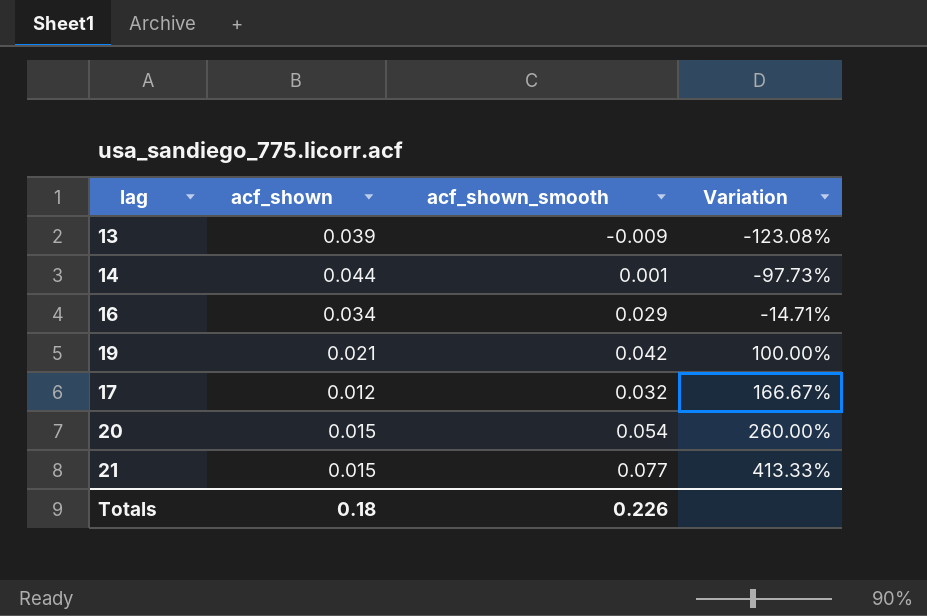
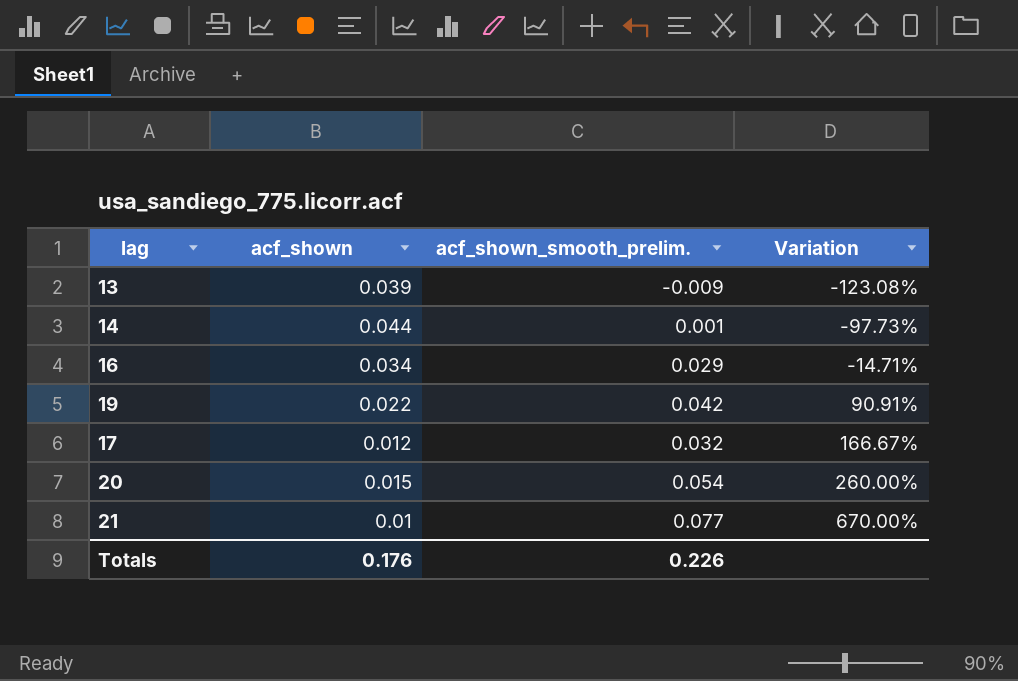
column name: acf_shown_smooth -> acf_shown_smooth_prelim.
19 | acf_shown: 0.021 -> 0.022
19 | Variation: 100.00% -> 90.91%
21 | acf_shown: 0.015 -> 0.01
21 | Variation: 413.33% -> 670.00%
Totals | acf_shown: 0.18 -> 0.176

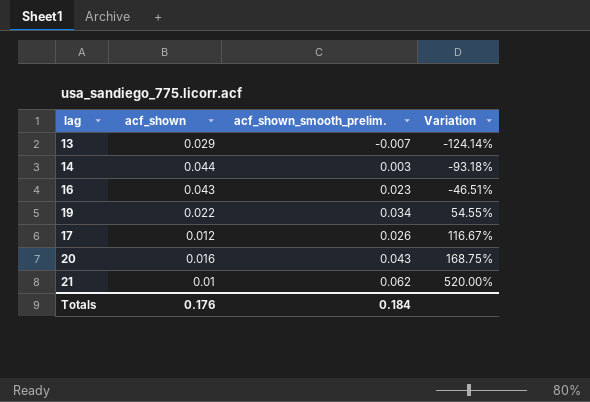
13 | acf_shown: 0.039 -> 0.029
13 | acf_shown_smooth_prelim.: -0.009 -> -0.007
13 | Variation: -123.08% -> -124.14%
14 | acf_shown_smooth_prelim.: 0.001 -> 0.003
14 | Variation: -97.73% -> -93.18%
16 | acf_shown: 0.034 -> 0.043
16 | acf_shown_smooth_prelim.: 0.029 -> 0.023
16 | Variation: -14.71% -> -46.51%
19 | acf_shown_smooth_prelim.: 0.042 -> 0.034
19 | Variation: 90.91% -> 54.55%
17 | acf_shown_smooth_prelim.: 0.032 -> 0.026
17 | Variation: 166.67% -> 116.67%
20 | acf_shown: 0.015 -> 0.016
20 | acf_shown_smooth_prelim.: 0.054 -> 0.043
20 | Variation: 260.00% -> 168.75%
21 | acf_shown_smooth_prelim.: 0.077 -> 0.062
21 | Variation: 670.00% -> 520.00%
Totals | acf_shown_smooth_prelim.: 0.226 -> 0.184

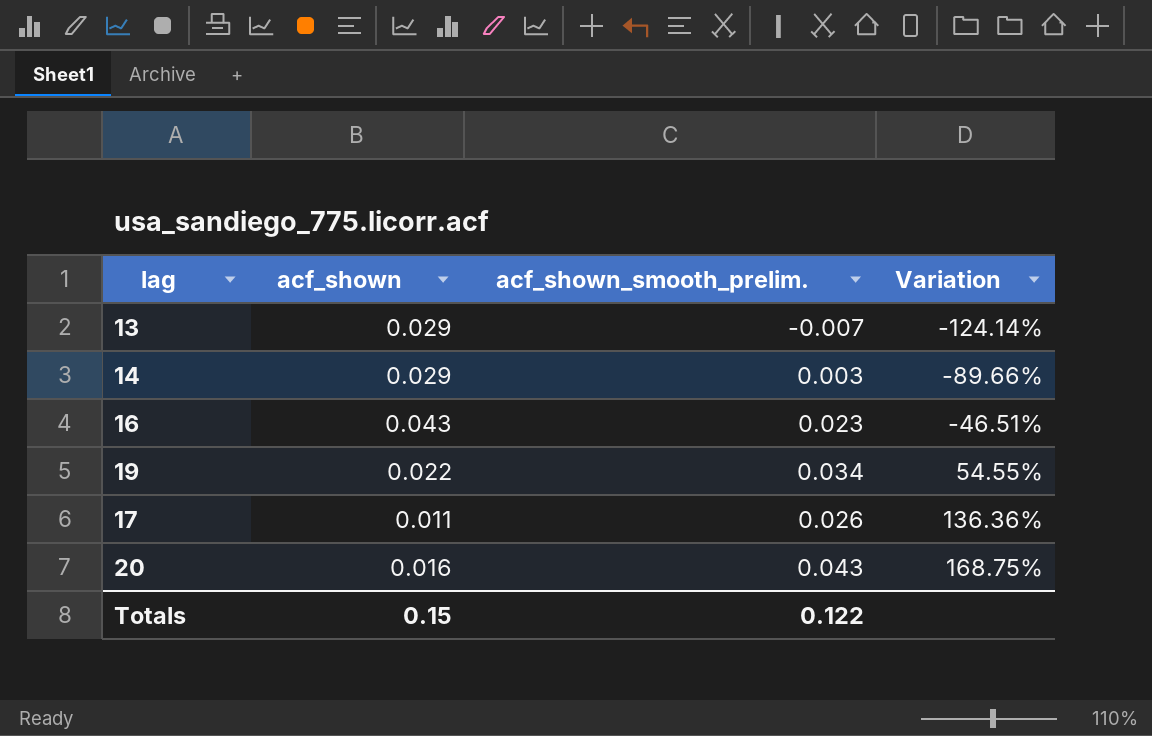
row 21: 0.01 | 0.062 | 520.00% -> none
14 | acf_shown: 0.044 -> 0.029
14 | Variation: -93.18% -> -89.66%
17 | acf_shown: 0.012 -> 0.011
17 | Variation: 116.67% -> 136.36%
Totals | acf_shown: 0.176 -> 0.15
Totals | acf_shown_smooth_prelim.: 0.184 -> 0.122

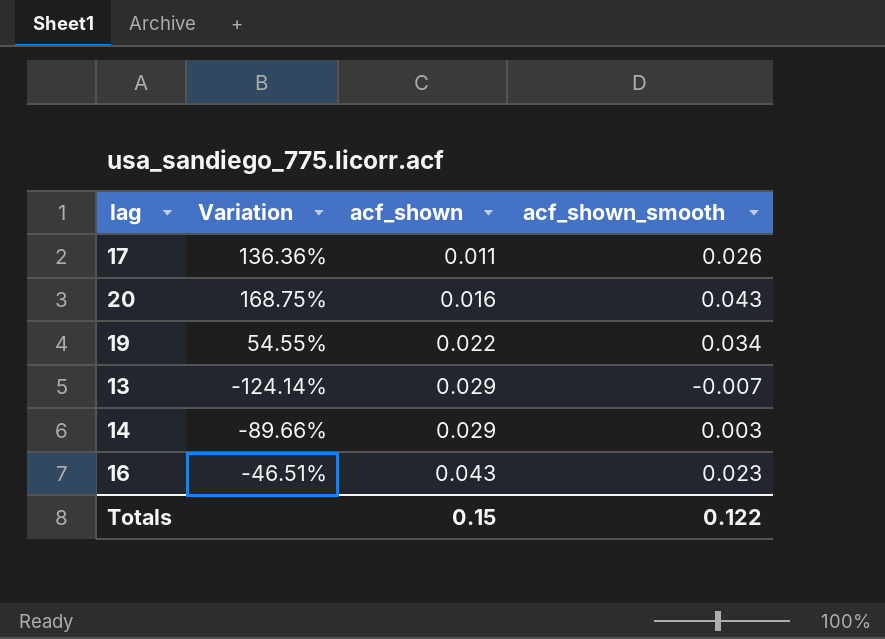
row order: Variation ascending -> acf_shown ascending
column Variation | position: 4 -> 2
column name: acf_shown_smooth_prelim. -> acf_shown_smooth

